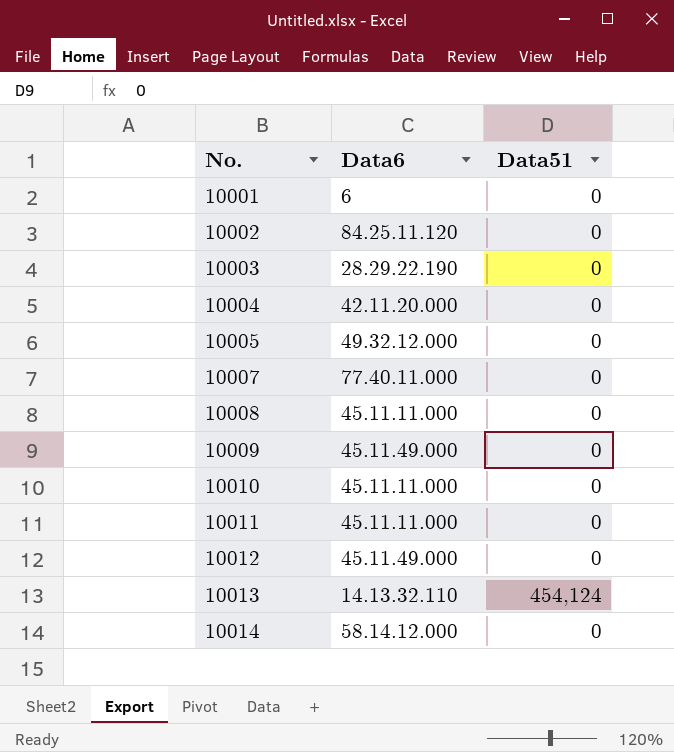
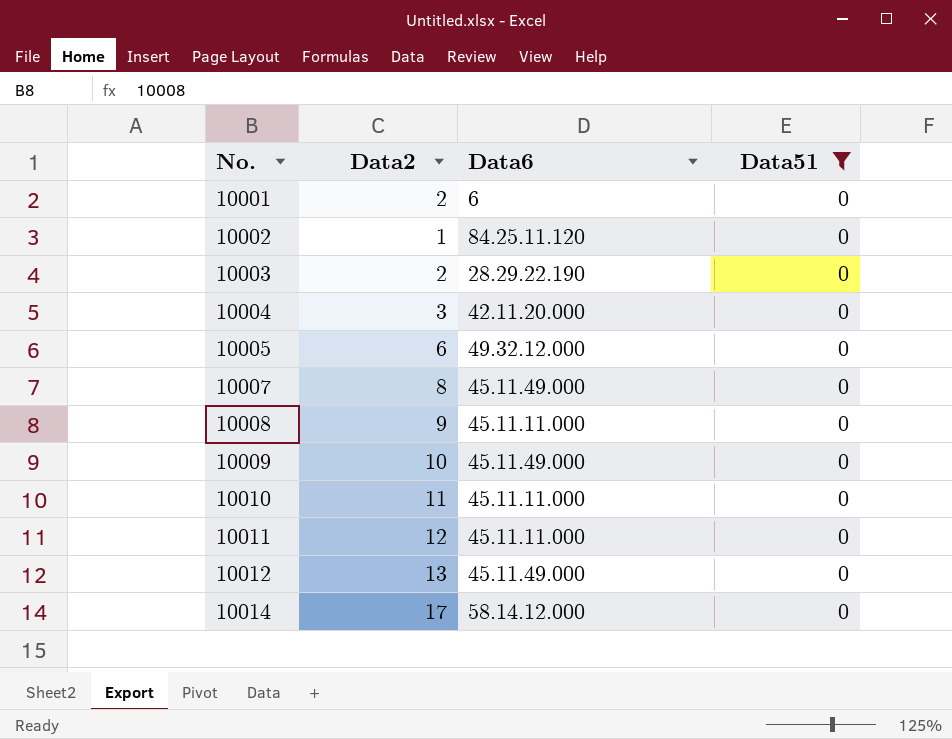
filter: none -> Data51 = 0
column Data2 | position: none -> 2
10007 | Data6: 77.40.11.000 -> 45.11.49.000

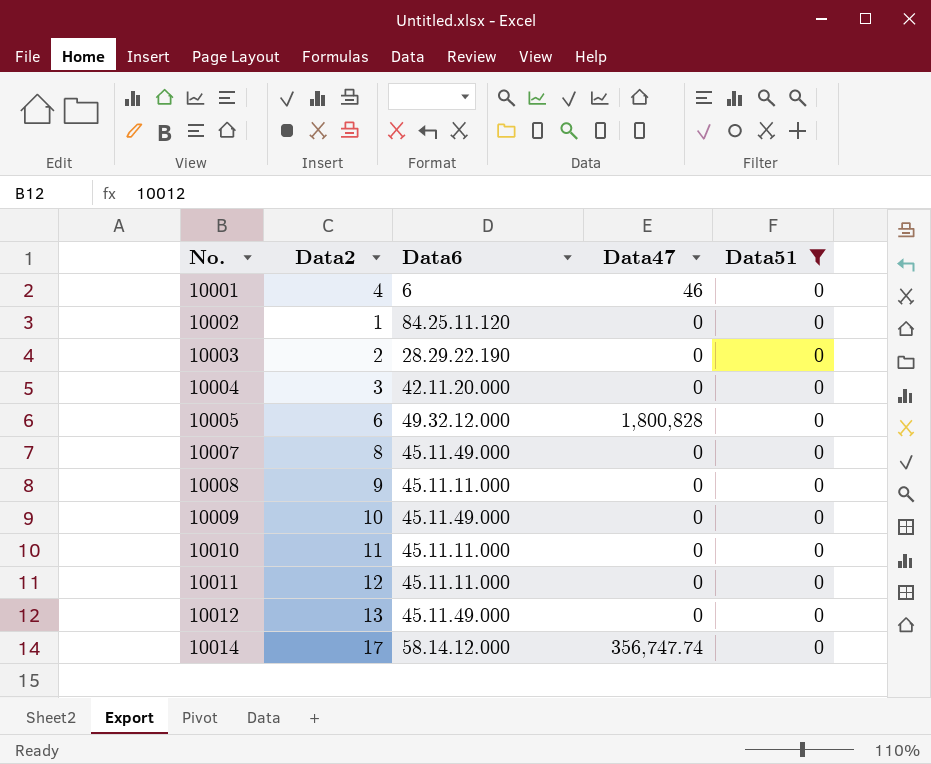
column Data47 | position: none -> 4
10001 | Data2: 2 -> 4

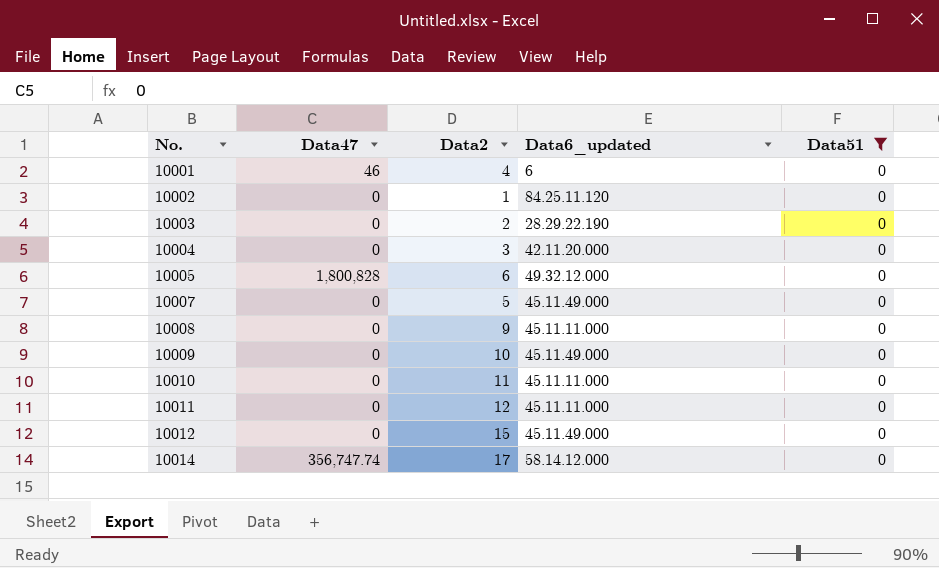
column Data47 | position: 4 -> 2
column name: Data6 -> Data6_updated
10007 | Data2: 8 -> 5
10012 | Data2: 13 -> 15

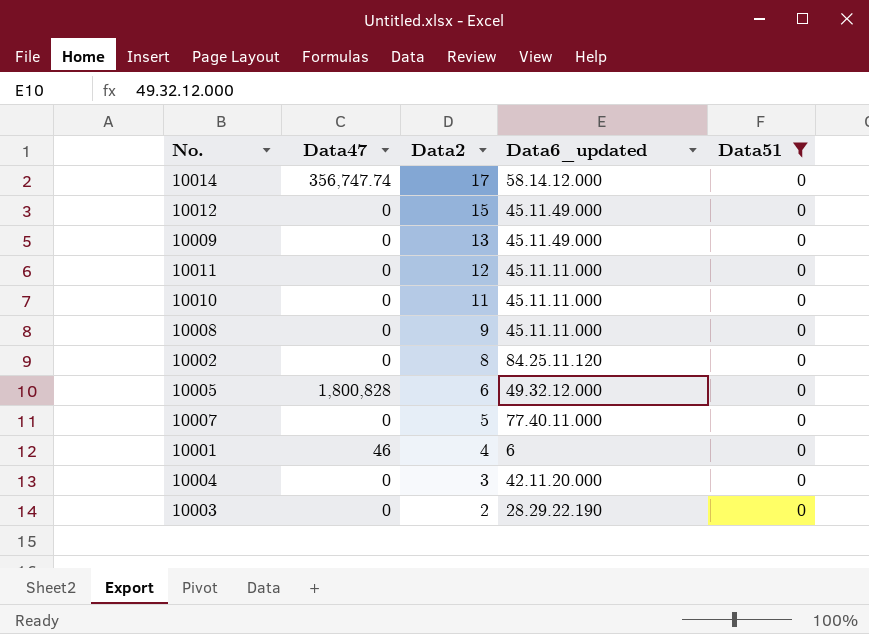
row order: No. ascending -> Data2 descending
10009 | Data2: 10 -> 13
10002 | Data2: 1 -> 8
10007 | Data6_updated: 45.11.49.000 -> 77.40.11.000

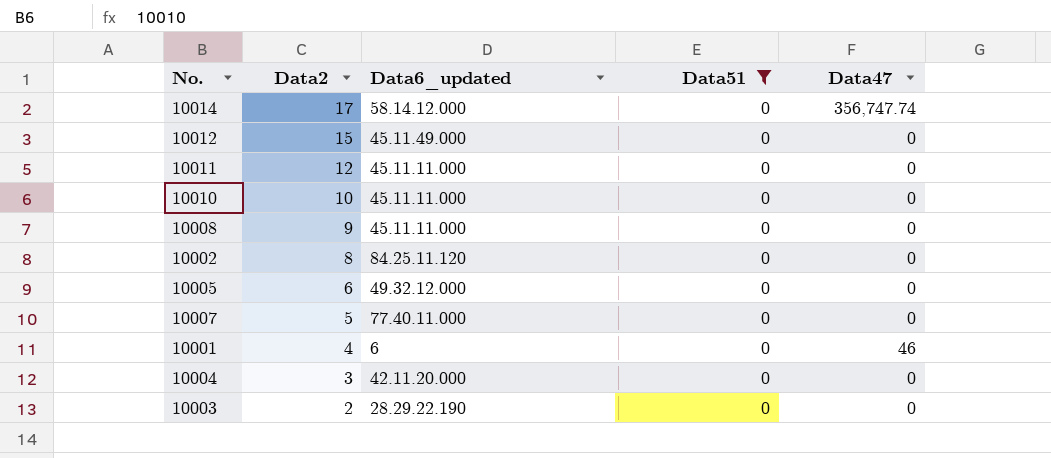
column Data47 | position: 2 -> 5
row 10009: 0 | 13 | 45.11.49.000 | 0 -> none
10010 | Data2: 11 -> 10
10005 | Data47: 1,800,828 -> 0

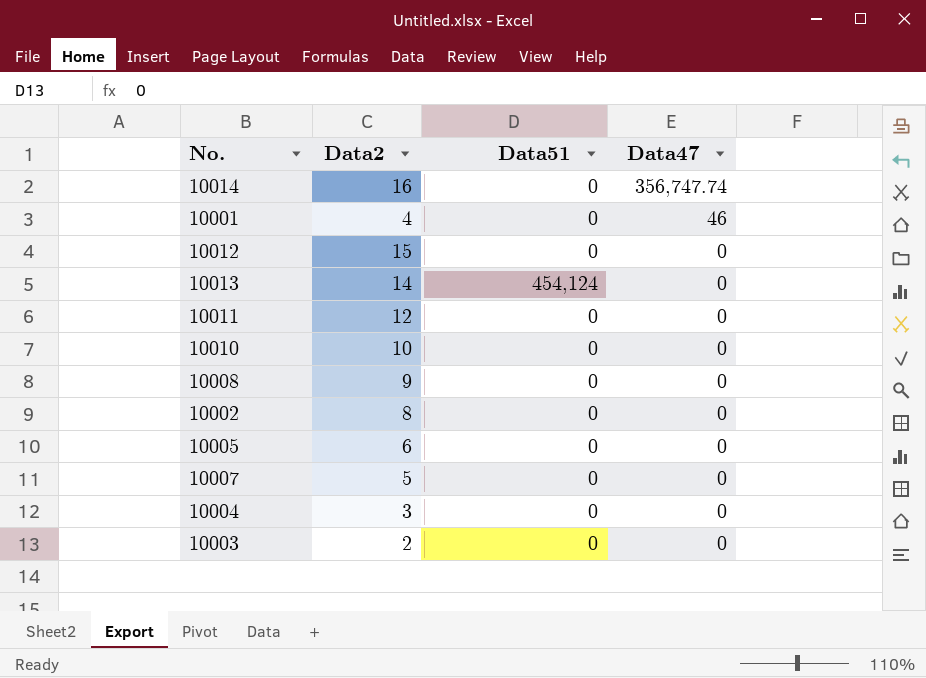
filter: Data51 = 0 -> none
row order: Data2 descending -> Data47 descending
column Data6_updated | position: 3 -> none
10014 | Data2: 17 -> 16

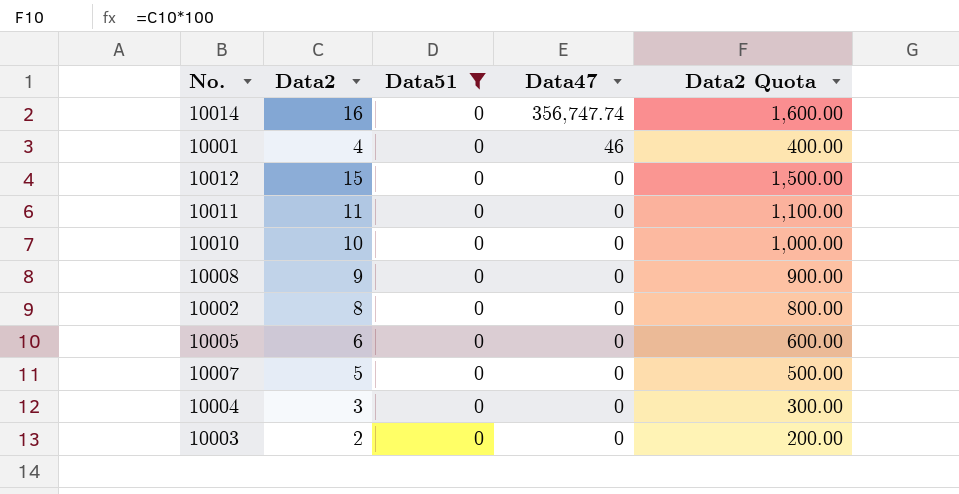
filter: none -> Data51 = 0
column Data2 Quota | formula: none -> [Data2] * 100
10011 | Data2: 12 -> 11

